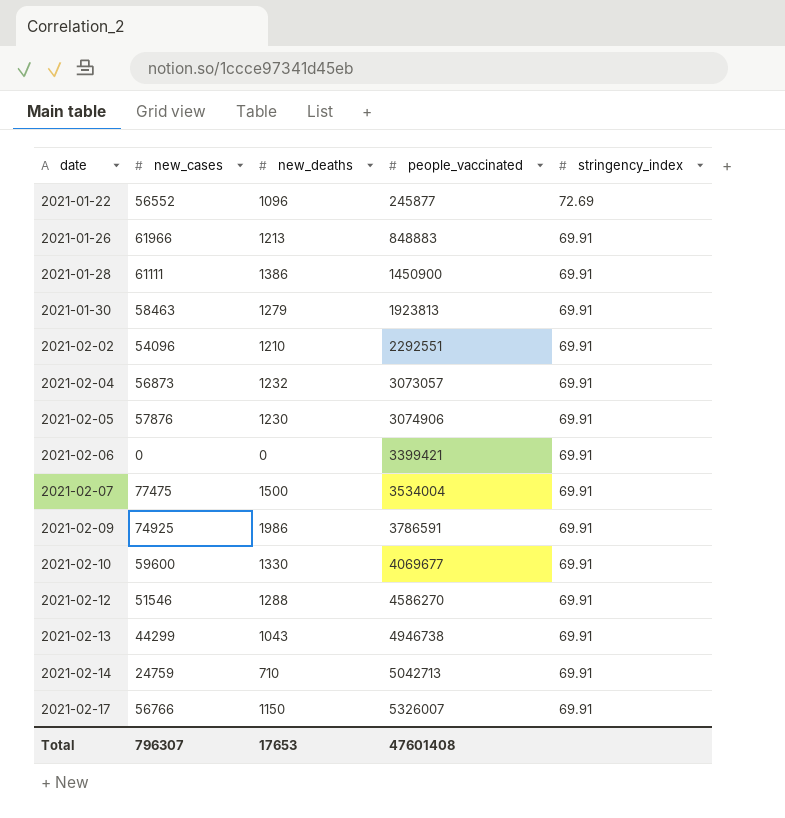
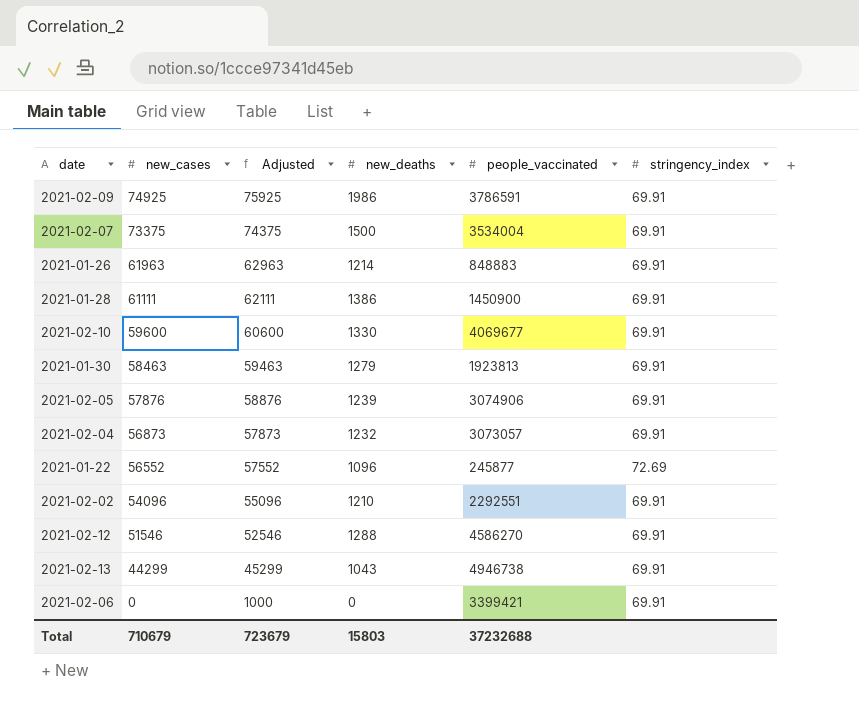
row order: date ascending -> new_cases descending
column Adjusted | formula: none -> [new_cases] + 1000
row 2021-02-14: 24759 | 710 | 5042713 | 69.91 -> none
row 2021-02-17: 56766 | 1150 | 5326007 | 69.91 -> none
2021-02-07 | new_cases: 77475 -> 73375
2021-01-26 | new_cases: 61966 -> 61963
2021-01-26 | new_deaths: 1213 -> 1214
2021-02-05 | new_deaths: 1230 -> 1239
Total | new_cases: 796307 -> 710679
Total | new_deaths: 17653 -> 15803
Total | people_vaccinated: 47601408 -> 37232688

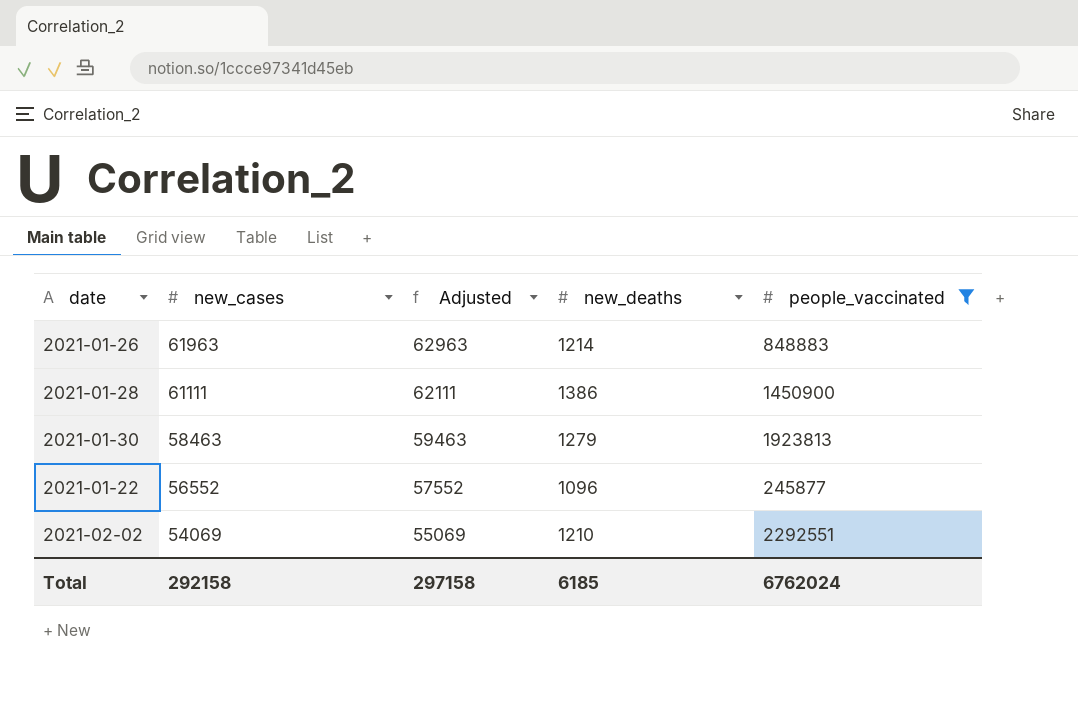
filter: none -> people_vaccinated <= 2292551
column stringency_index | position: 6 -> none
2021-02-02 | new_cases: 54096 -> 54069
2021-02-02 | Adjusted: 55096 -> 55069
Total | new_cases: 710679 -> 292158
Total | Adjusted: 723679 -> 297158
Total | new_deaths: 15803 -> 6185
Total | people_vaccinated: 37232688 -> 6762024

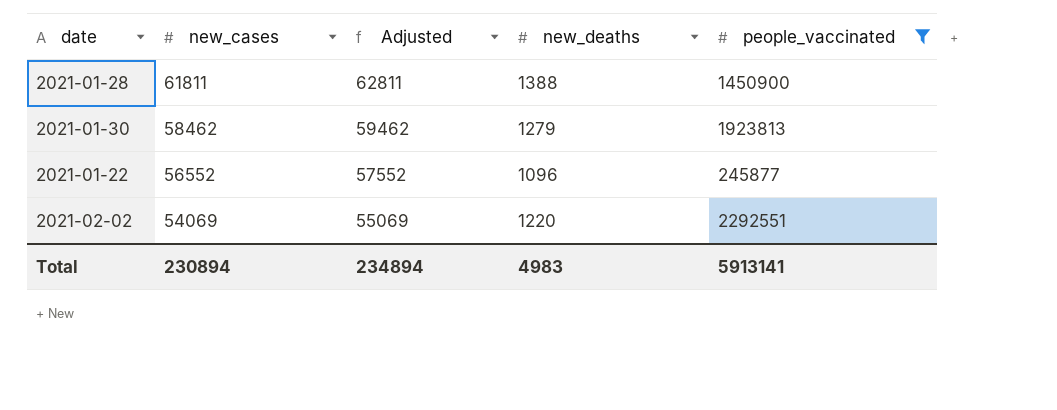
row 2021-01-26: 61963 | 62963 | 1214 | 848883 -> none
2021-01-28 | new_cases: 61111 -> 61811
2021-01-28 | Adjusted: 62111 -> 62811
2021-01-28 | new_deaths: 1386 -> 1388
2021-01-30 | new_cases: 58463 -> 58462
2021-01-30 | Adjusted: 59463 -> 59462
2021-02-02 | new_deaths: 1210 -> 1220
Total | new_cases: 292158 -> 230894
Total | Adjusted: 297158 -> 234894
Total | new_deaths: 6185 -> 4983
Total | people_vaccinated: 6762024 -> 5913141

